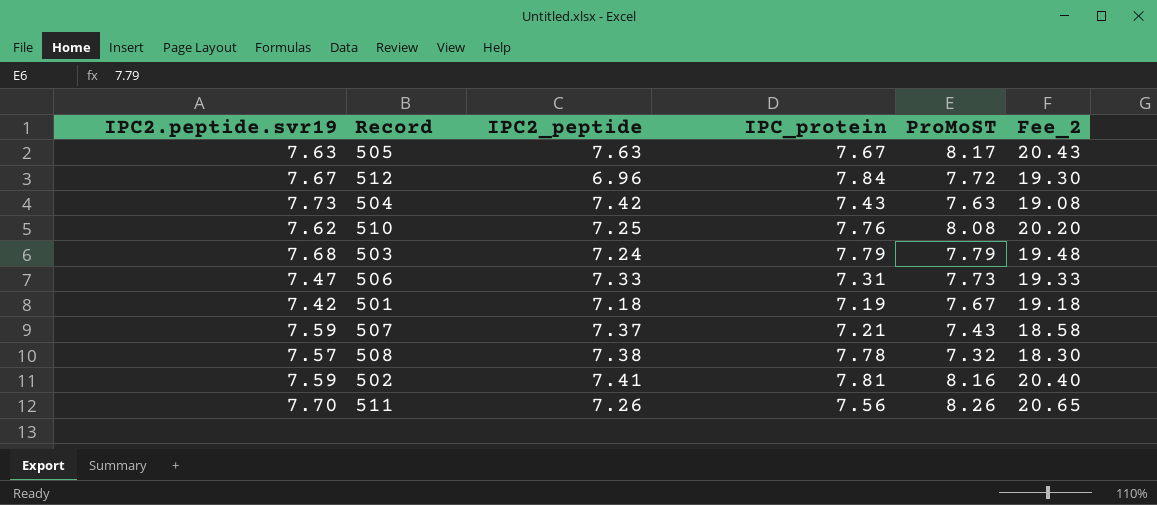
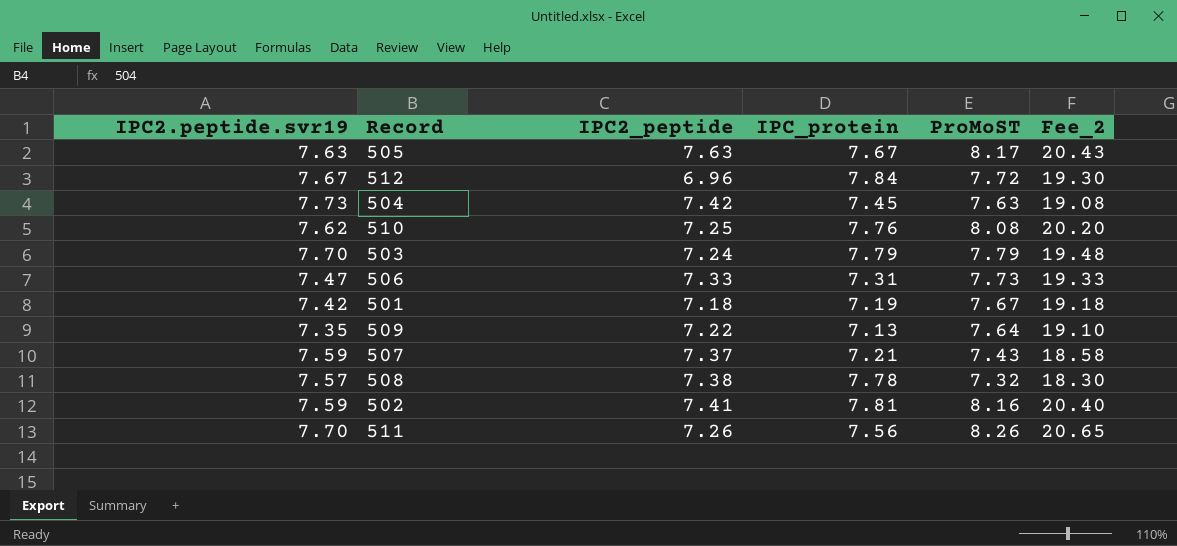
504 | IPC_protein: 7.43 -> 7.45
503 | IPC2.peptide.svr19: 7.68 -> 7.70
row 509: none -> 7.35 | 7.22 | 7.13 | 7.64 | 19.10

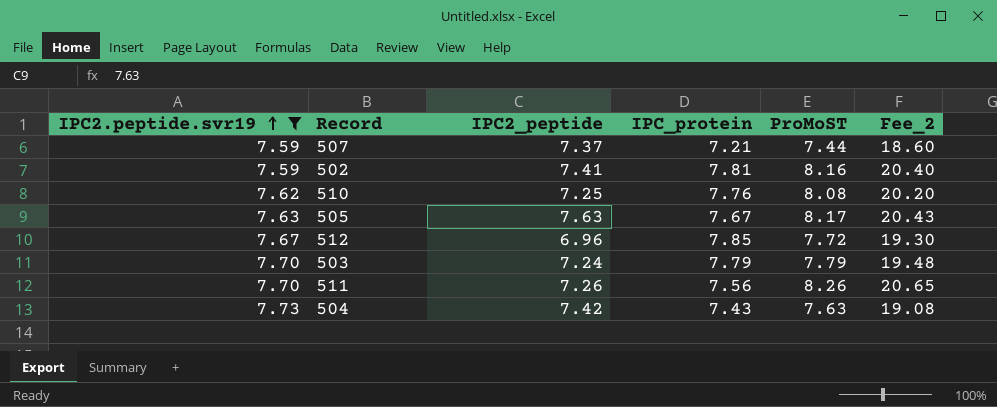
filter: none -> IPC2.peptide.svr19 >= 7.59
row order: none -> IPC2.peptide.svr19 ascending
507 | ProMoST: 7.43 -> 7.44
507 | Fee_2: 18.58 -> 18.60
512 | IPC_protein: 7.84 -> 7.85
504 | IPC_protein: 7.45 -> 7.43

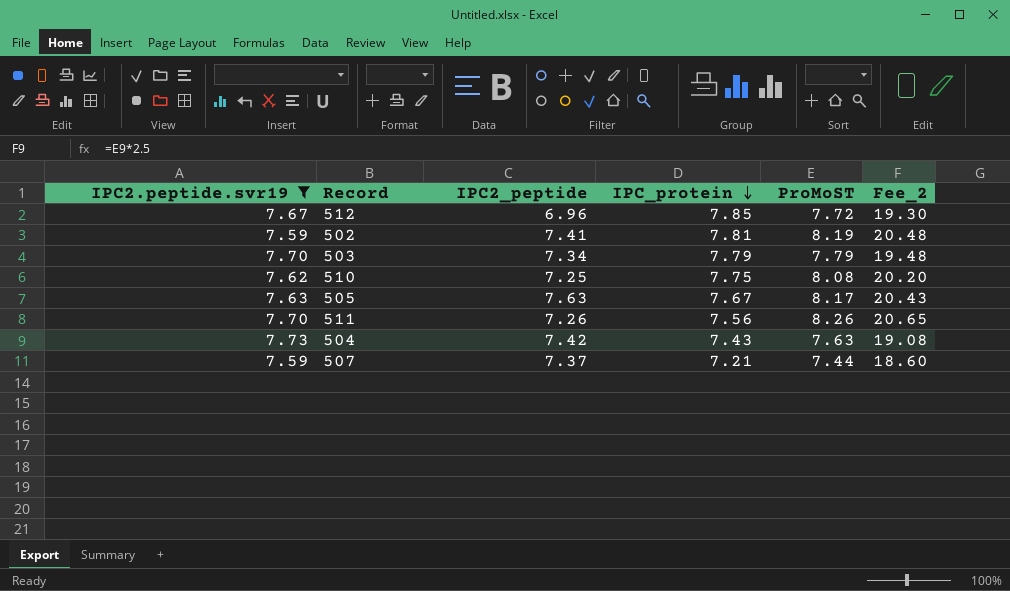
row order: IPC2.peptide.svr19 ascending -> IPC_protein descending
502 | ProMoST: 8.16 -> 8.19
502 | Fee_2: 20.40 -> 20.48
503 | IPC2_peptide: 7.24 -> 7.34
510 | IPC_protein: 7.76 -> 7.75

